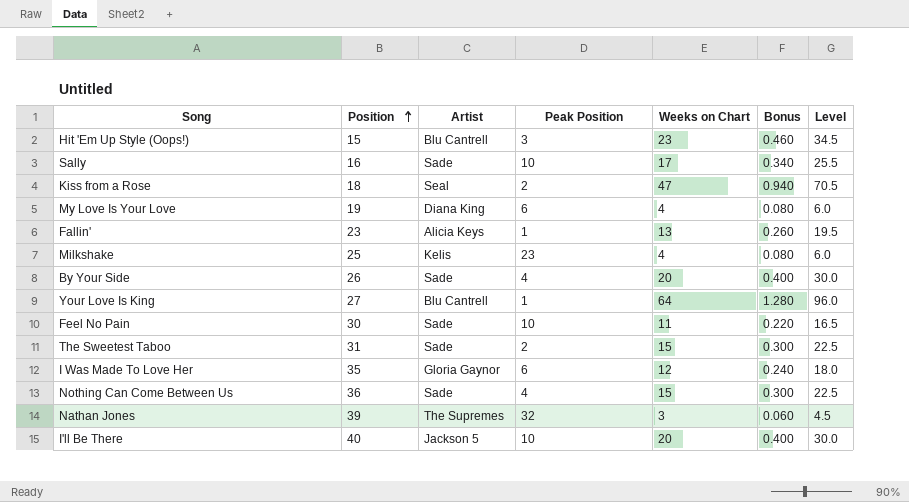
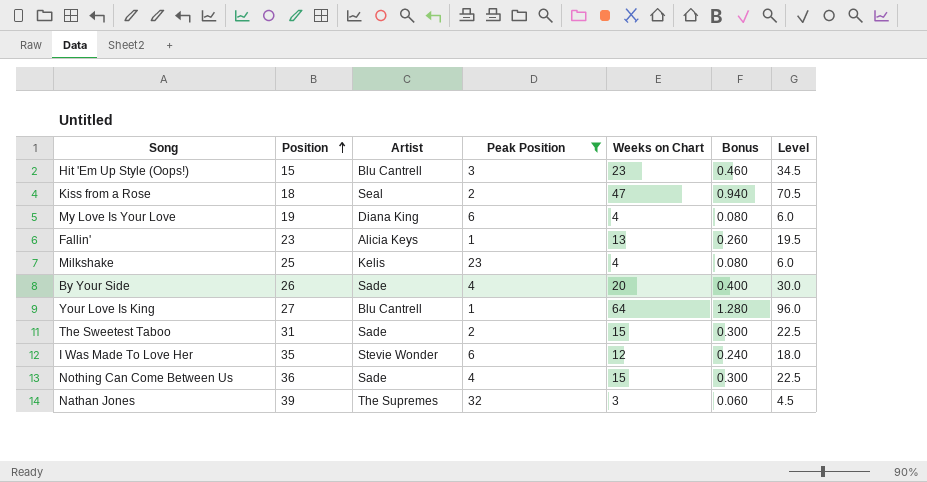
filter: none -> Peak Position != 10
I Was Made To Love Her | Artist: Gloria Gaynor -> Stevie Wonder

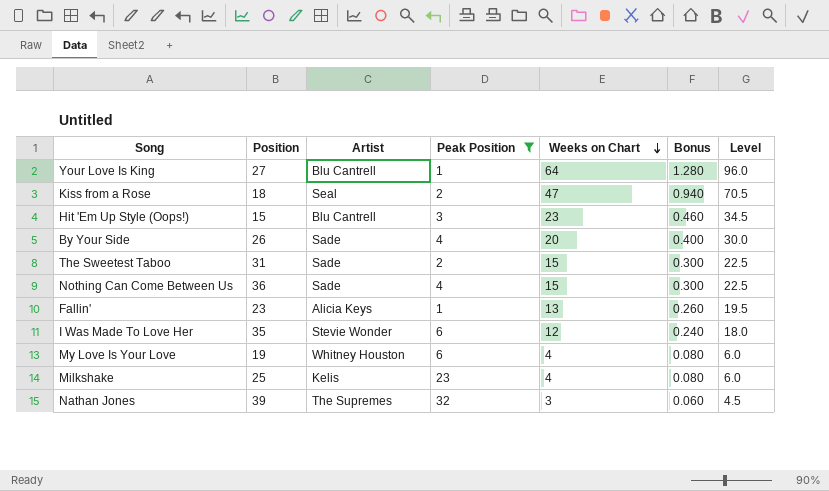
row order: Position ascending -> Weeks on Chart descending
My Love Is Your Love | Artist: Diana King -> Whitney Houston

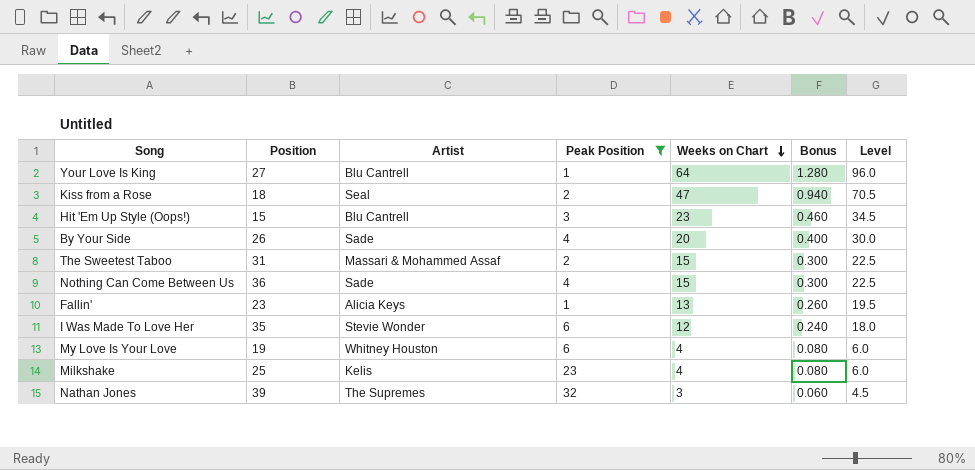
The Sweetest Taboo | Artist: Sade -> Massari & Mohammed Assaf

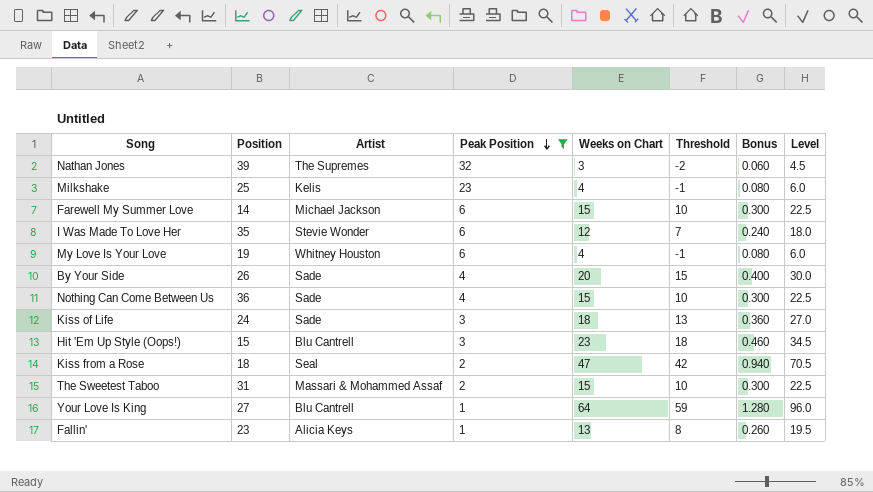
row order: Weeks on Chart descending -> Peak Position descending
column Threshold | formula: none -> [Weeks on Chart] - 5
row Farewell My Summer Love: none -> 14 | Michael Jackson | 6 | 15 | 10 | 0.300 | 22.5
row Kiss of Life: none -> 24 | Sade | 3 | 18 | 13 | 0.360 | 27.0

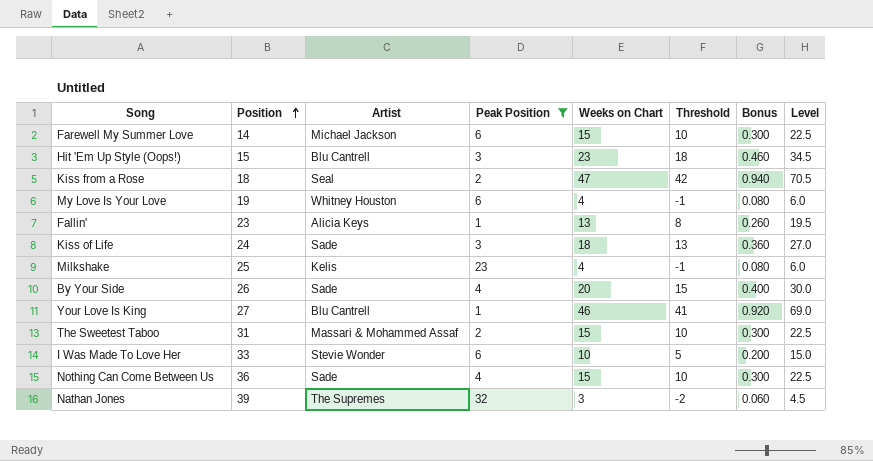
row order: Peak Position descending -> Position ascending
Your Love Is King | Weeks on Chart: 64 -> 46
Your Love Is King | Threshold: 59 -> 41
Your Love Is King | Bonus: 1.280 -> 0.920
Your Love Is King | Level: 96.0 -> 69.0
I Was Made To Love Her | Position: 35 -> 33
I Was Made To Love Her | Weeks on Chart: 12 -> 10
I Was Made To Love Her | Threshold: 7 -> 5
I Was Made To Love Her | Bonus: 0.240 -> 0.200
I Was Made To Love Her | Level: 18.0 -> 15.0

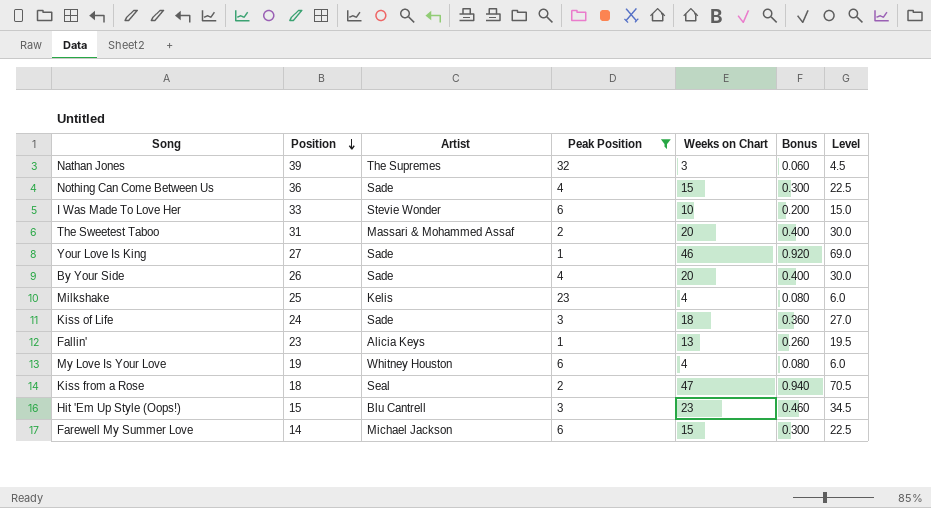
row order: Position ascending -> Position descending
column Threshold | formula: [Weeks on Chart] - 5 -> none
The Sweetest Taboo | Weeks on Chart: 15 -> 20
The Sweetest Taboo | Bonus: 0.300 -> 0.400
The Sweetest Taboo | Level: 22.5 -> 30.0
Your Love Is King | Artist: Blu Cantrell -> Sade

